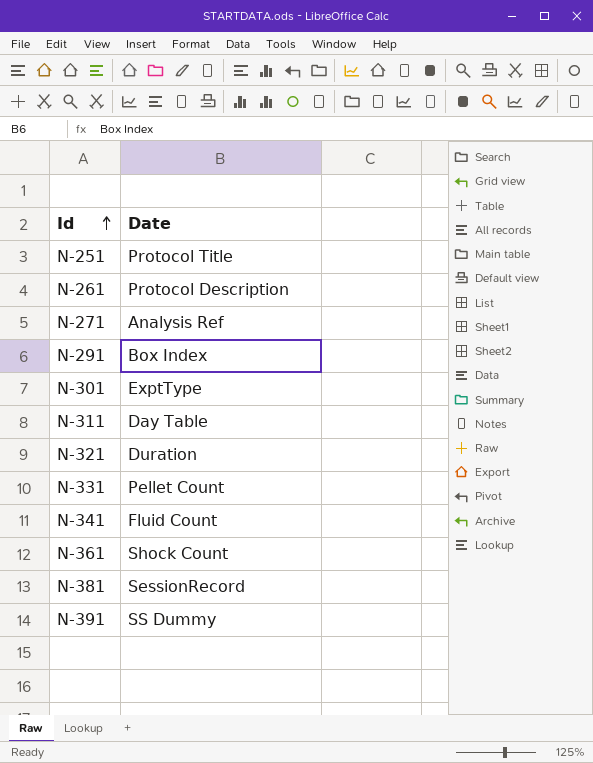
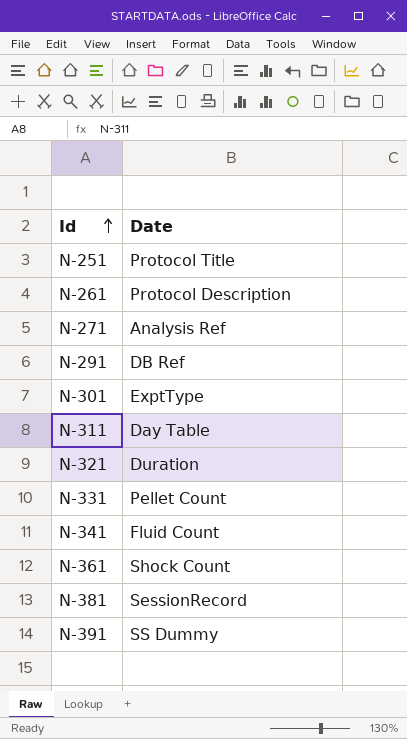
N-291 | Date: Box Index -> DB Ref

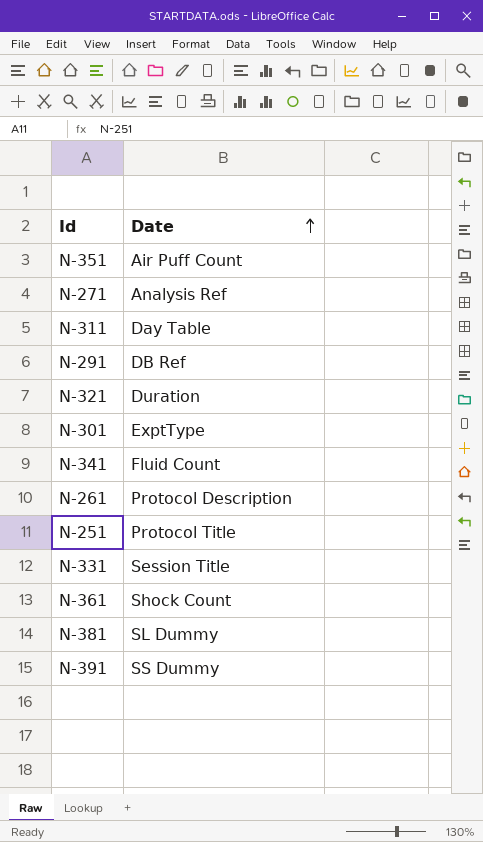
row order: Id ascending -> Date ascending
row N-351: none -> Air Puff Count
N-331 | Date: Pellet Count -> Session Title
N-381 | Date: SessionRecord -> SL Dummy

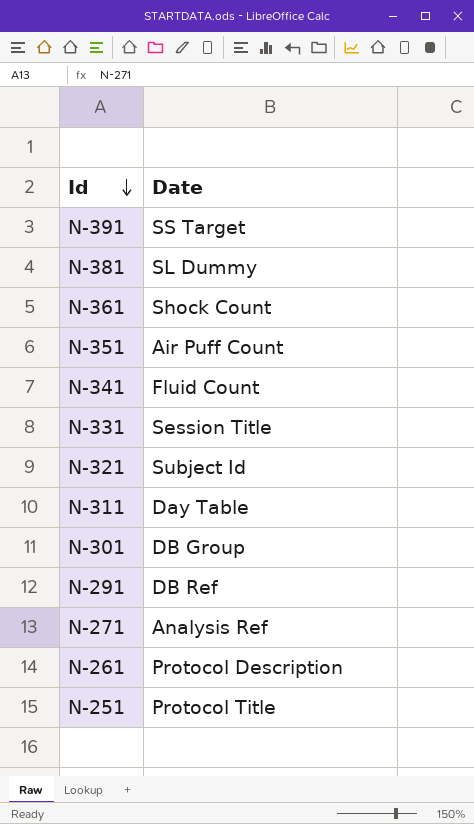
row order: Date ascending -> Id descending
N-391 | Date: SS Dummy -> SS Target
N-321 | Date: Duration -> Subject Id
N-301 | Date: ExptType -> DB Group

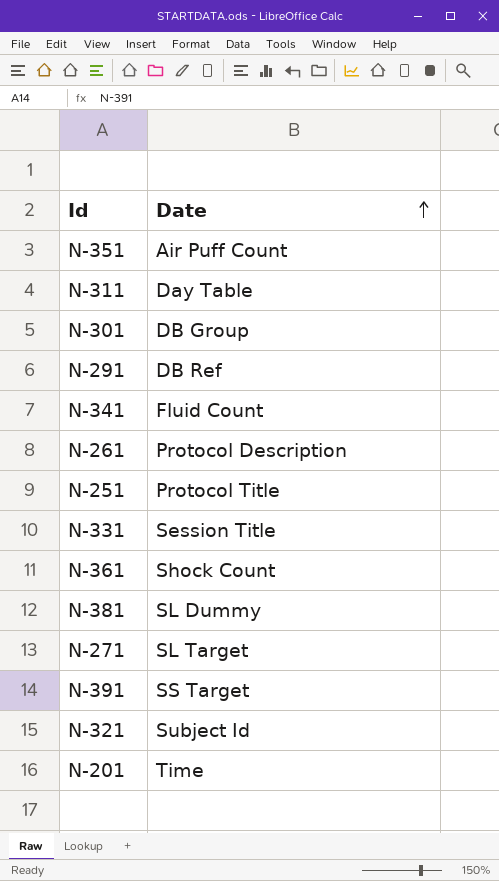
row order: Id descending -> Date ascending
N-271 | Date: Analysis Ref -> SL Target
row N-201: none -> Time

